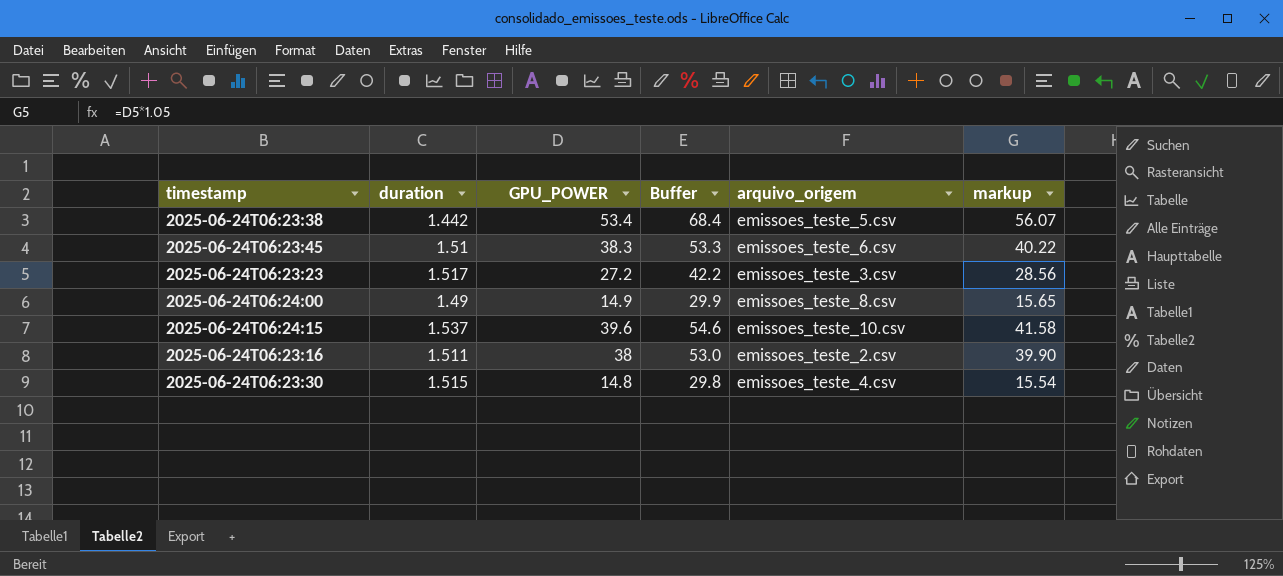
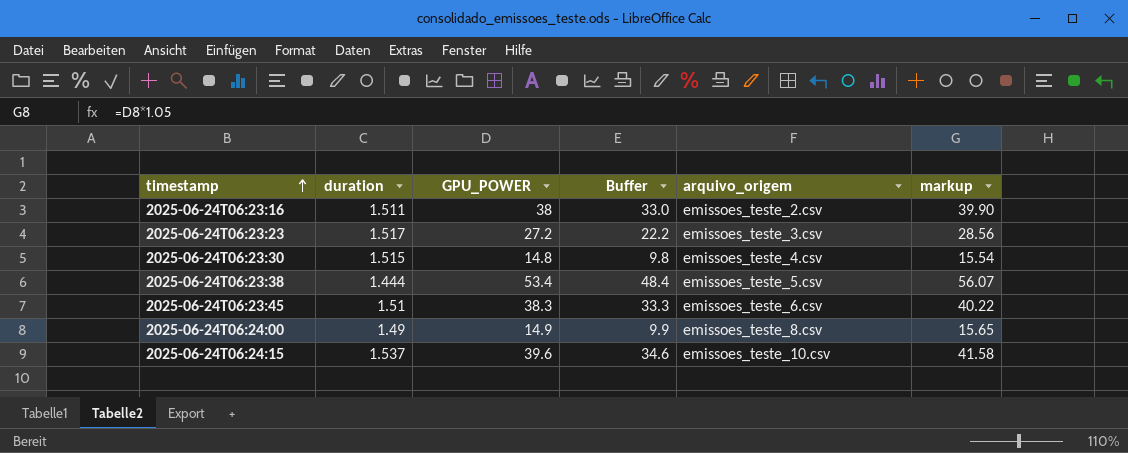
row order: none -> timestamp ascending
column Buffer | formula: [GPU_POWER] + 15 -> [GPU_POWER] - 5
2025-06-24T06:23:38 | duration: 1.442 -> 1.444

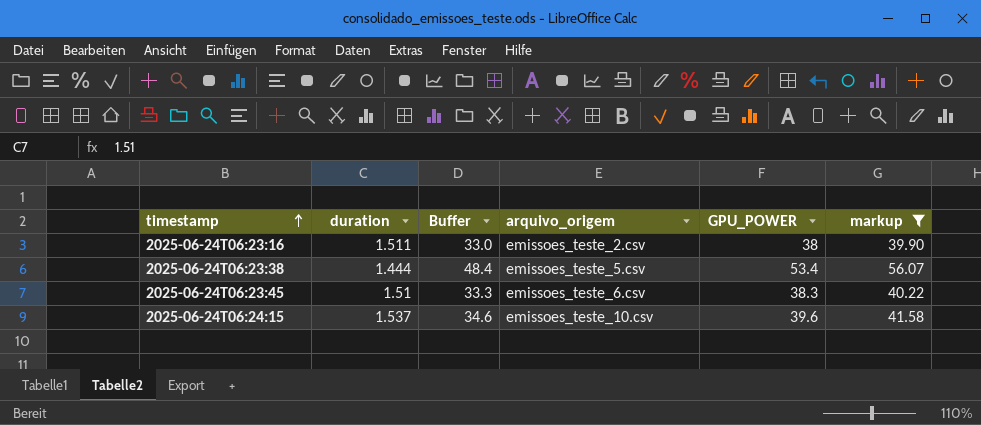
filter: none -> markup >= 39.90
column GPU_POWER | position: 3 -> 5

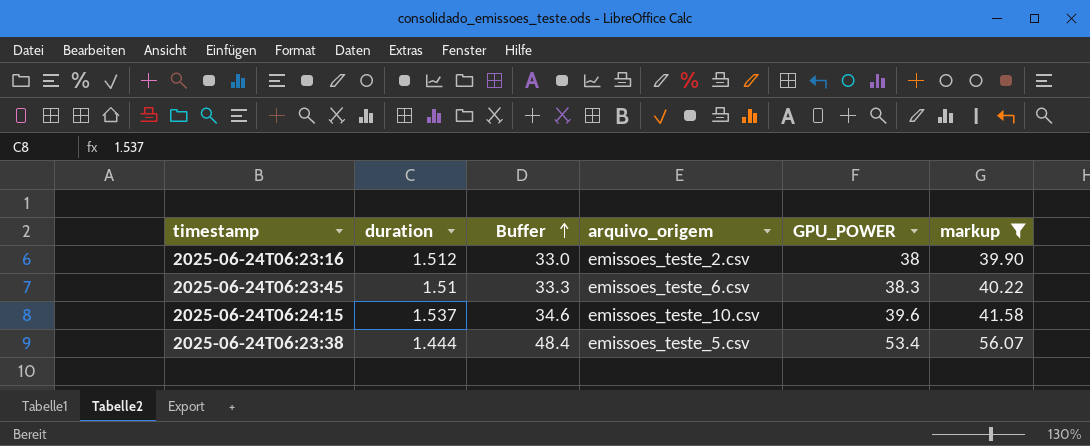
row order: timestamp ascending -> Buffer ascending
2025-06-24T06:23:16 | duration: 1.511 -> 1.512

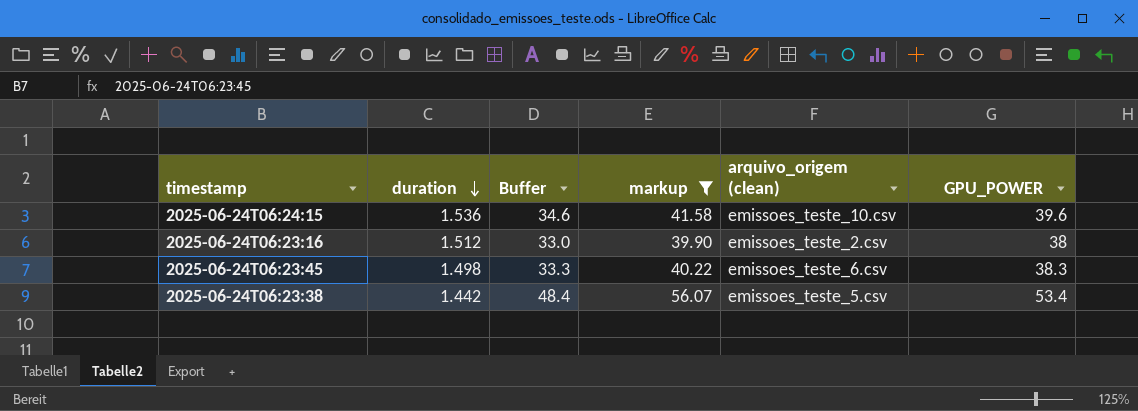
row order: Buffer ascending -> duration descending
column markup | position: 6 -> 4
column name: arquivo_origem -> arquivo_origem (clean)
2025-06-24T06:24:15 | duration: 1.537 -> 1.536
2025-06-24T06:23:45 | duration: 1.51 -> 1.498
2025-06-24T06:23:38 | duration: 1.444 -> 1.442

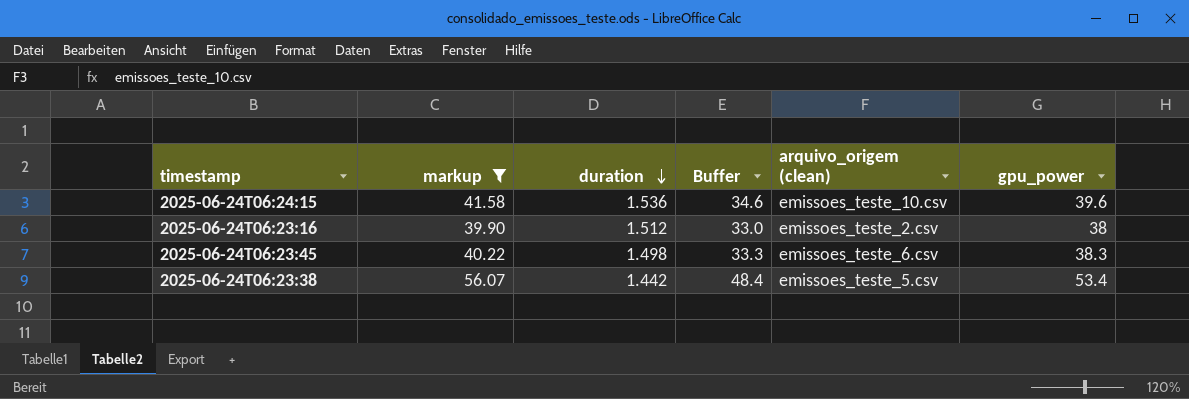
column markup | position: 4 -> 2
column name: GPU_POWER -> gpu_power

